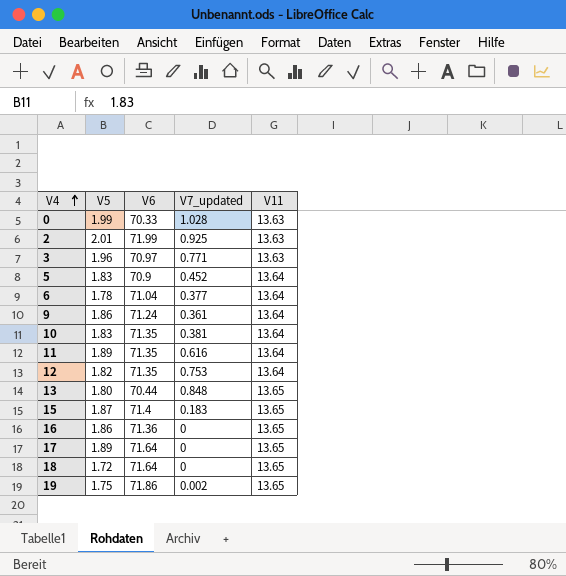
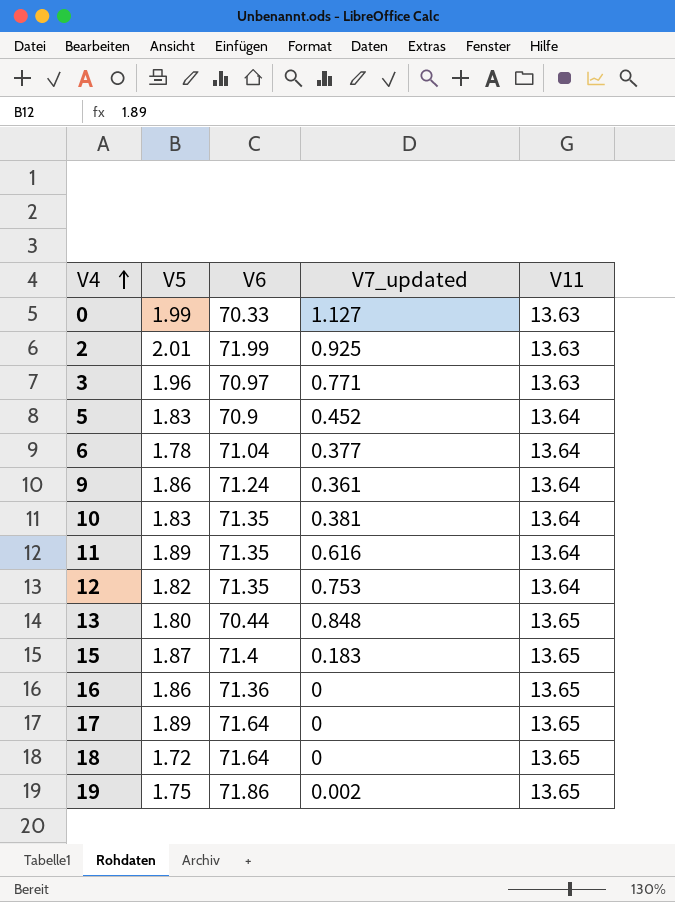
0 | V7_updated: 1.028 -> 1.127

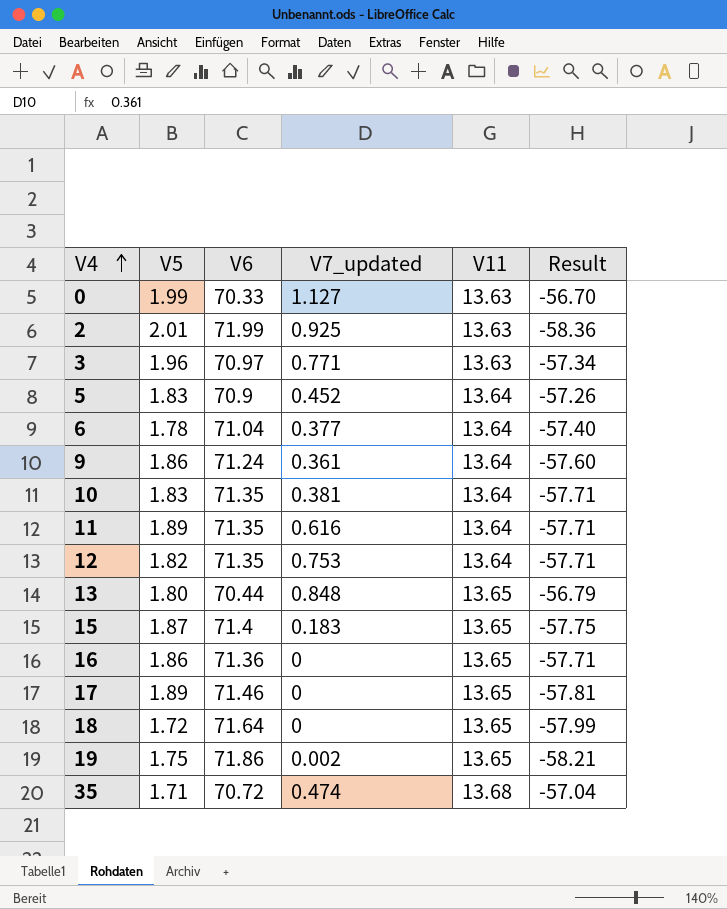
column Result | formula: none -> [V11] - [V6]
17 | V6: 71.64 -> 71.46
row 35: none -> 1.71 | 70.72 | 0.474 | 13.68 | -57.04

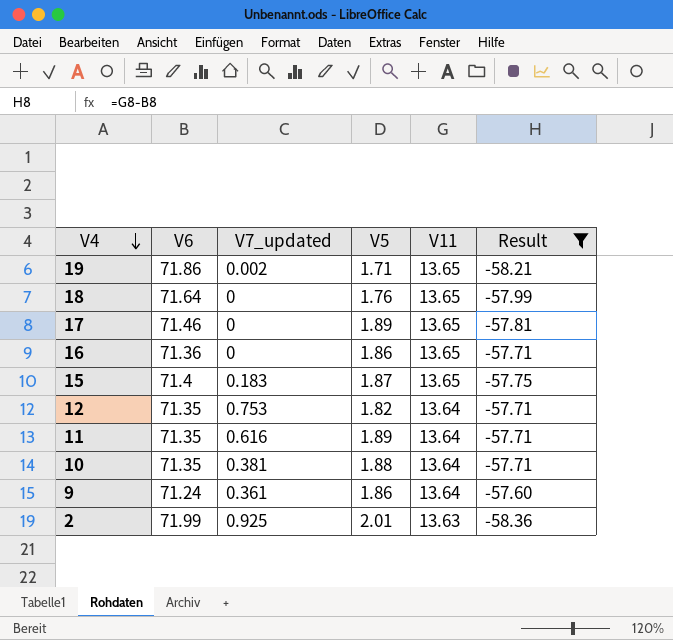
filter: none -> Result <= -57.60
row order: V4 ascending -> V4 descending
column V5 | position: 2 -> 4
19 | V5: 1.75 -> 1.71
18 | V5: 1.72 -> 1.76
10 | V5: 1.83 -> 1.88

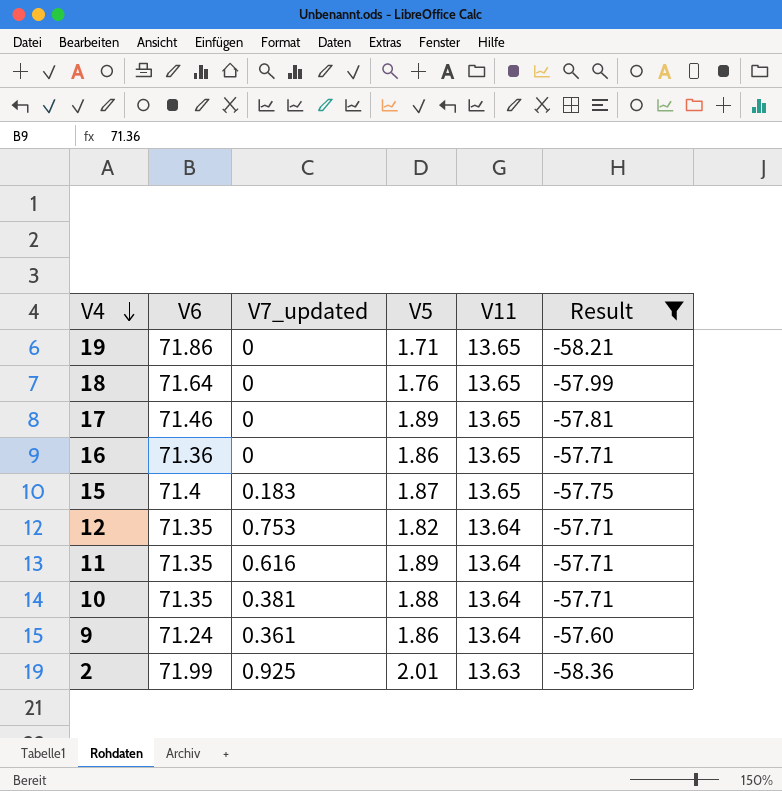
19 | V7_updated: 0.002 -> 0

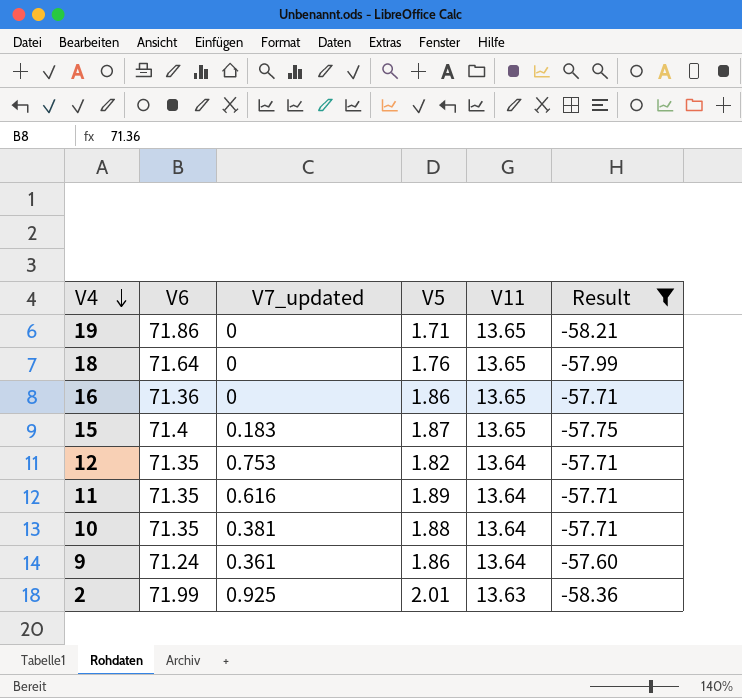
row 17: 71.46 | 0 | 1.89 | 13.65 | -57.81 -> none

